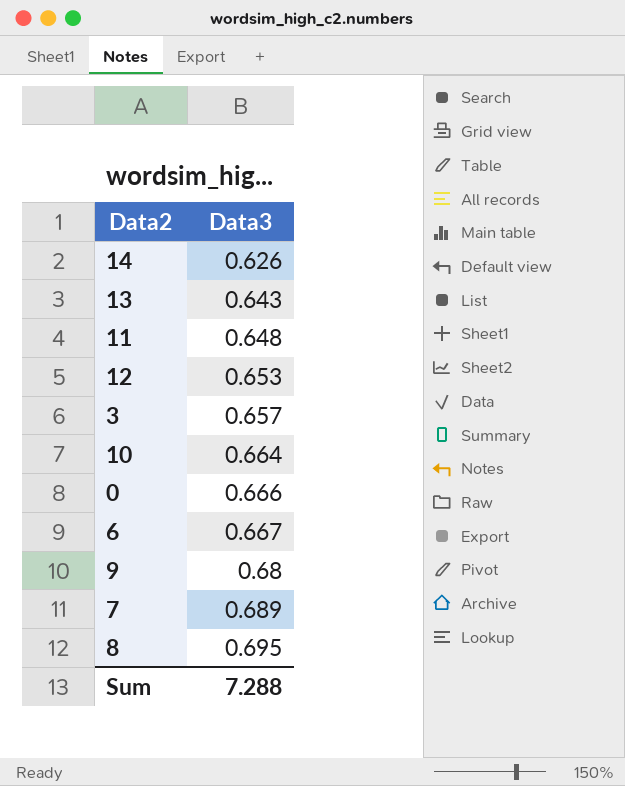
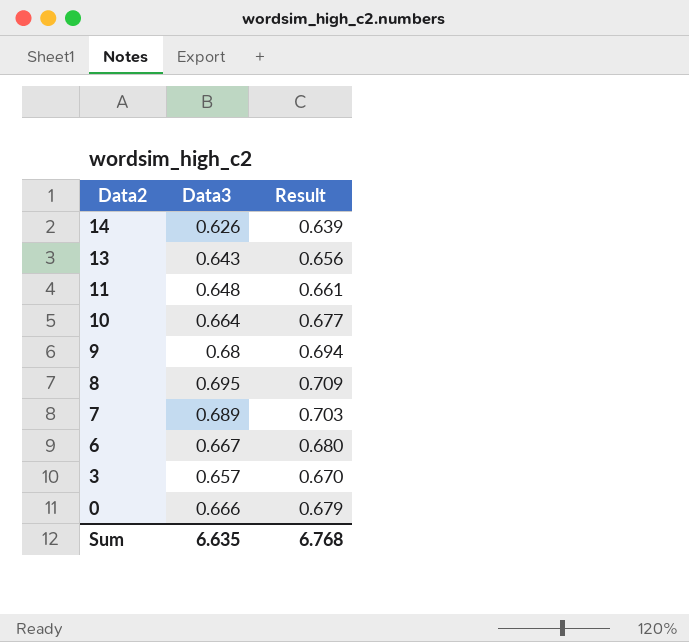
row order: Data3 ascending -> Data2 descending
column Result | formula: none -> [Data3] * 1.02
row 12: 0.653 -> none
Sum | Data3: 7.288 -> 6.635

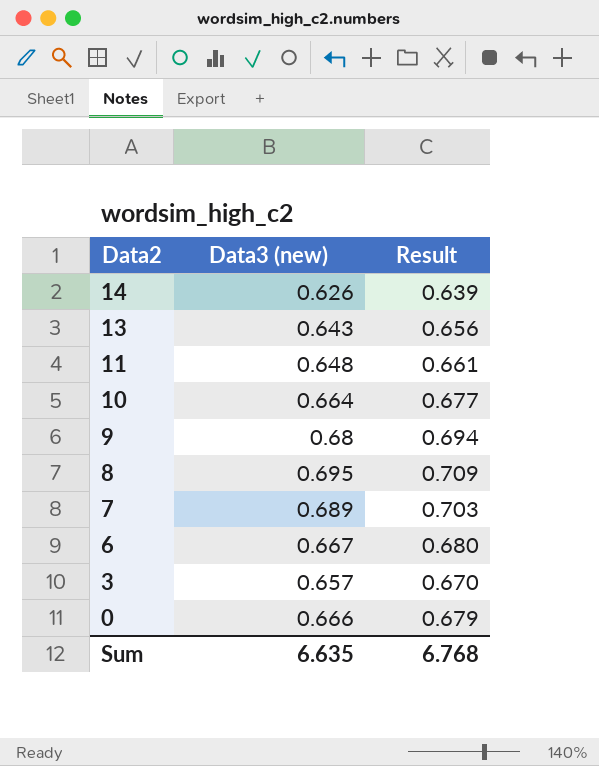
column name: Data3 -> Data3 (new)

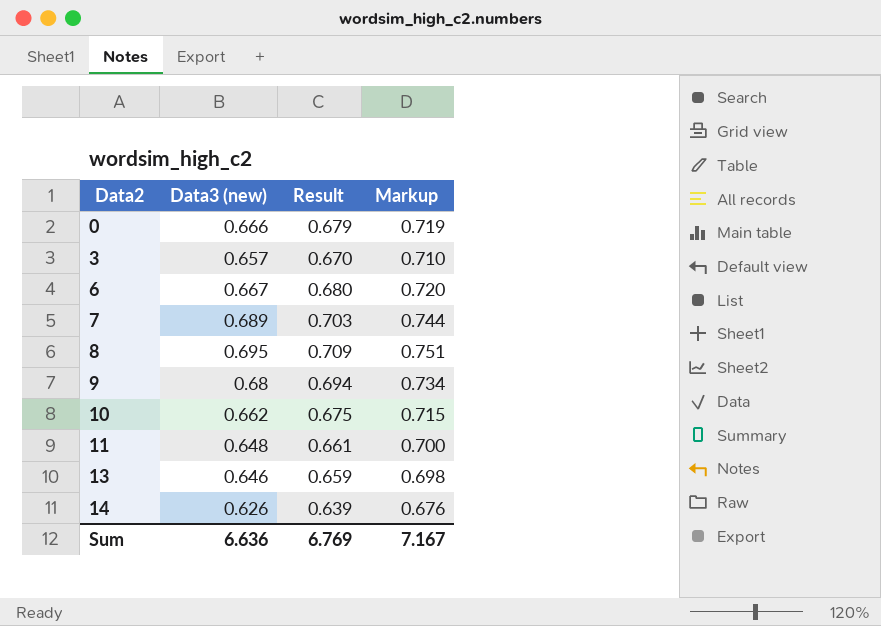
row order: Data2 descending -> Data2 ascending
column Markup | formula: none -> [Data3 (new)] * 1.08
10 | Data3 (new): 0.664 -> 0.662
10 | Result: 0.677 -> 0.675
13 | Data3 (new): 0.643 -> 0.646
13 | Result: 0.656 -> 0.659
Sum | Data3 (new): 6.635 -> 6.636
Sum | Result: 6.768 -> 6.769

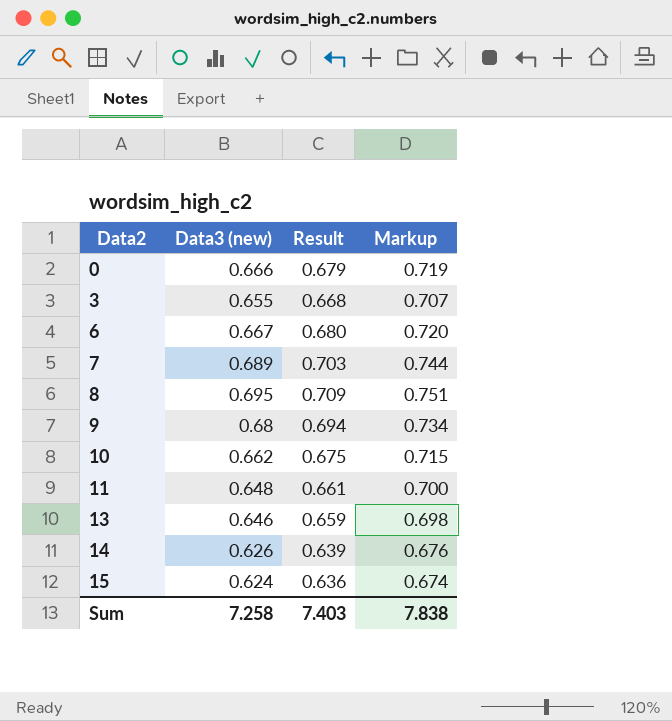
3 | Data3 (new): 0.657 -> 0.655
3 | Result: 0.670 -> 0.668
3 | Markup: 0.710 -> 0.707
row 15: none -> 0.624 | 0.636 | 0.674
Sum | Data3 (new): 6.636 -> 7.258
Sum | Result: 6.769 -> 7.403
Sum | Markup: 7.167 -> 7.838

